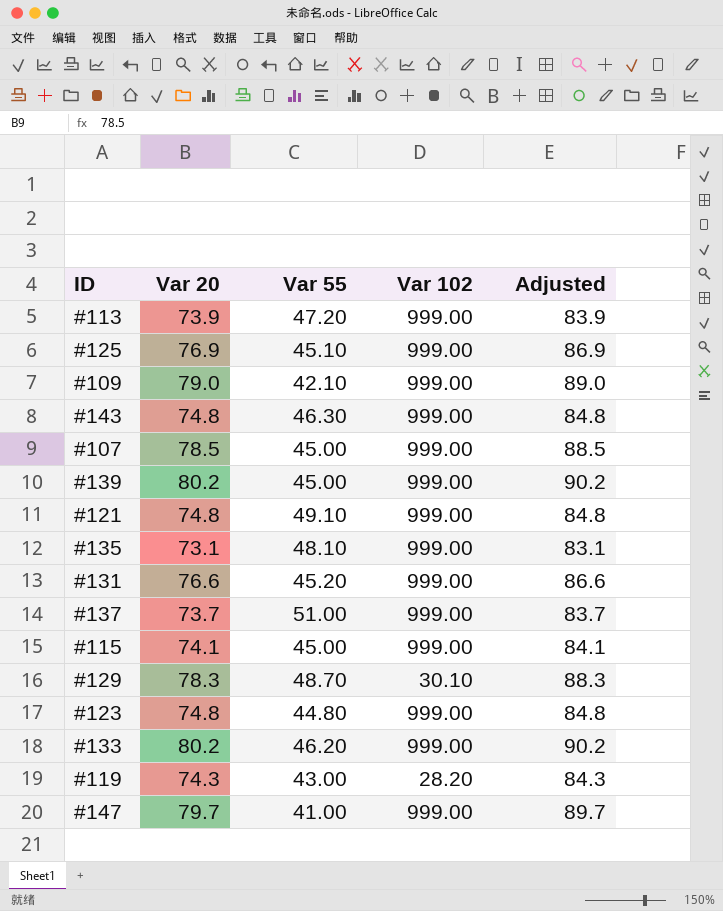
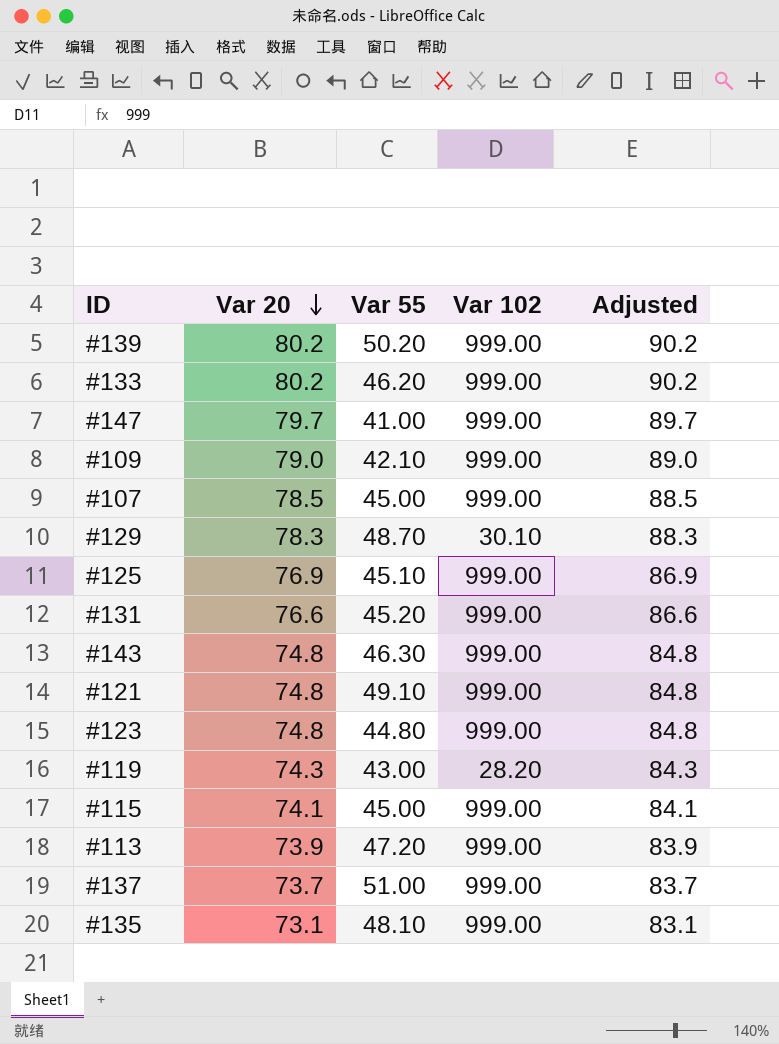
row order: none -> Var 20 descending
#139 | Var 55: 45.00 -> 50.20

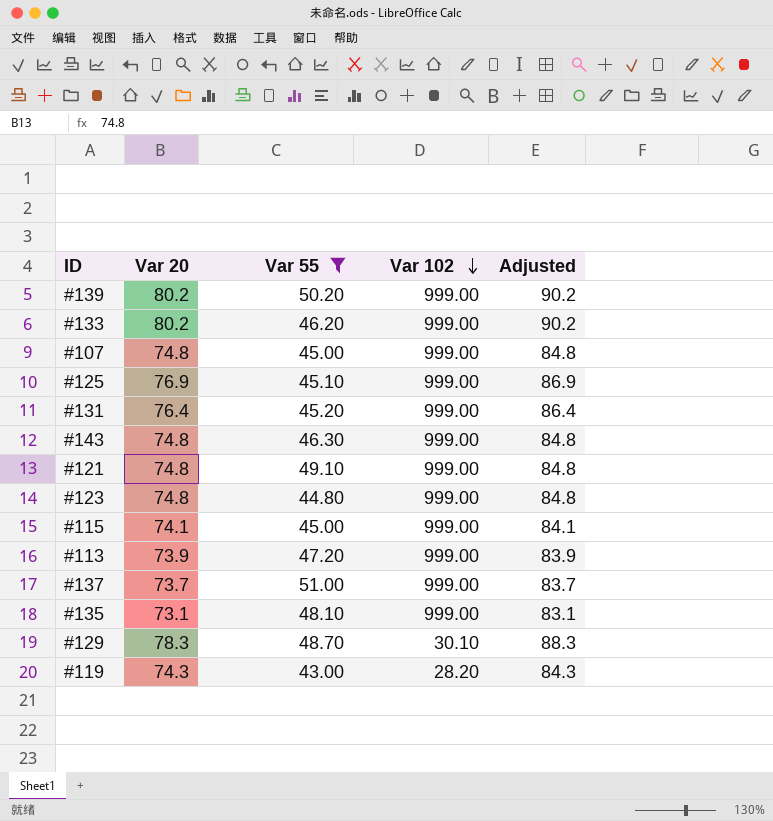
filter: none -> Var 55 >= 43.00
row order: Var 20 descending -> Var 102 descending
#107 | Var 20: 78.5 -> 74.8
#107 | Adjusted: 88.5 -> 84.8
#131 | Var 20: 76.6 -> 76.4
#131 | Adjusted: 86.6 -> 86.4

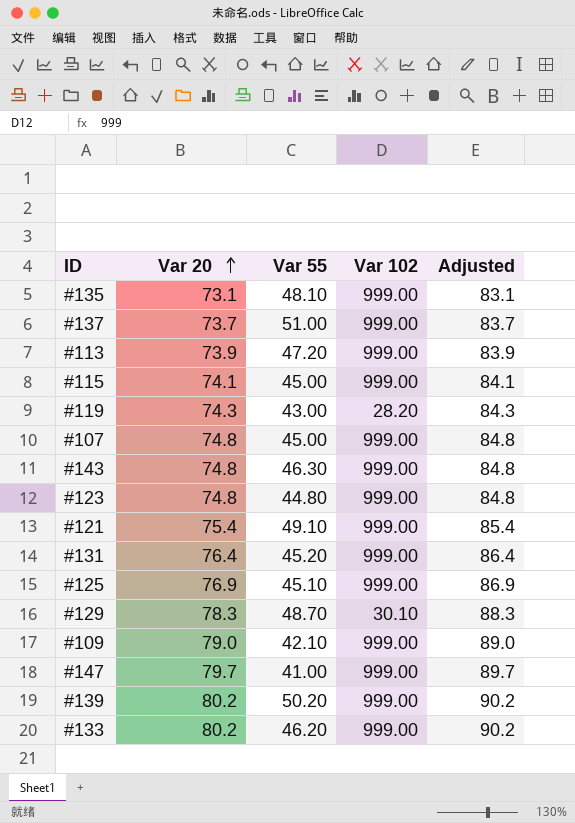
filter: Var 55 >= 43.00 -> none
row order: Var 102 descending -> Var 20 ascending
#121 | Var 20: 74.8 -> 75.4
#121 | Adjusted: 84.8 -> 85.4

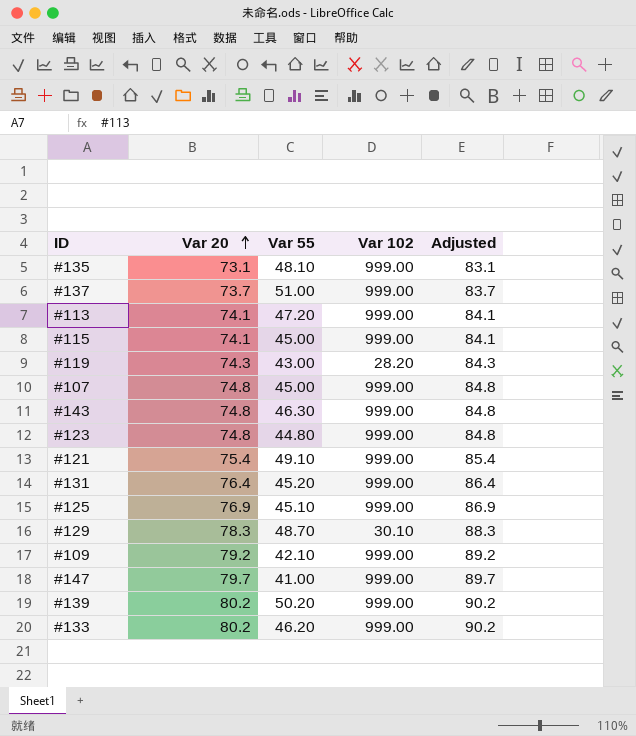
#113 | Var 20: 73.9 -> 74.1
#113 | Adjusted: 83.9 -> 84.1
#109 | Var 20: 79.0 -> 79.2
#109 | Adjusted: 89.0 -> 89.2

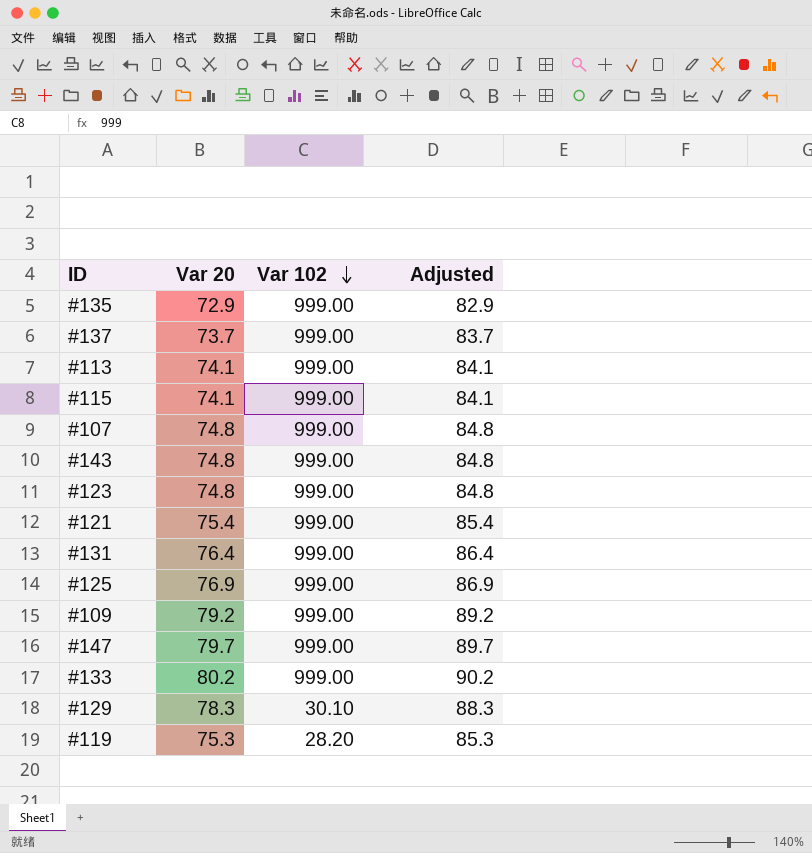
row order: Var 20 ascending -> Var 102 descending
column Var 55 | position: 3 -> none
row #139: 80.2 | 50.20 | 999.00 | 90.2 -> none
#135 | Var 20: 73.1 -> 72.9
#135 | Adjusted: 83.1 -> 82.9
#119 | Var 20: 74.3 -> 75.3
#119 | Adjusted: 84.3 -> 85.3

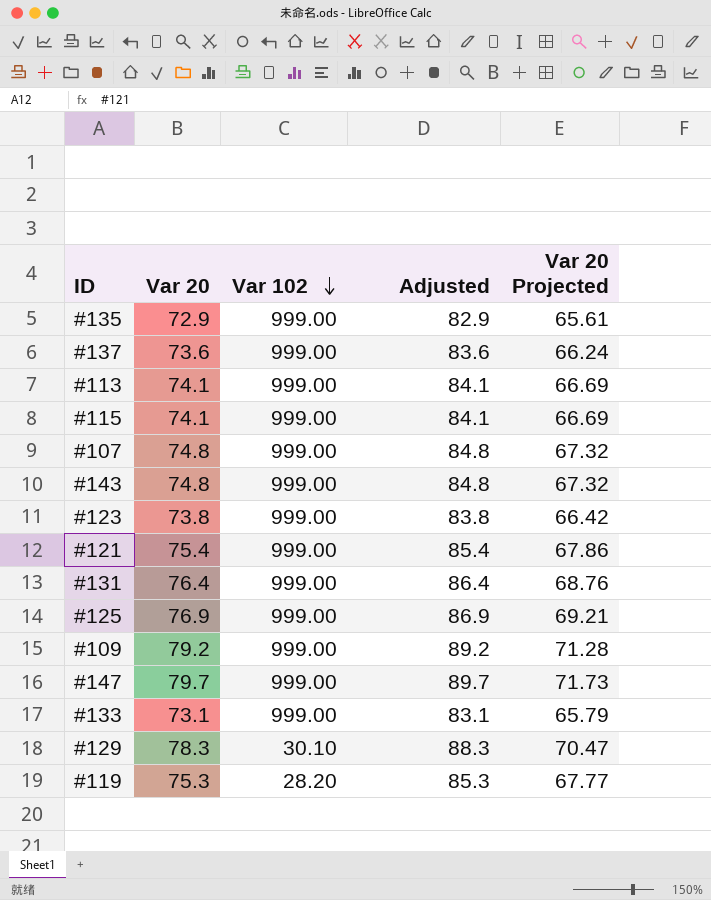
column Var 20 Projected | formula: none -> [Var 20] * 0.9
#137 | Var 20: 73.7 -> 73.6
#137 | Adjusted: 83.7 -> 83.6
#123 | Var 20: 74.8 -> 73.8
#123 | Adjusted: 84.8 -> 83.8
#133 | Var 20: 80.2 -> 73.1
#133 | Adjusted: 90.2 -> 83.1

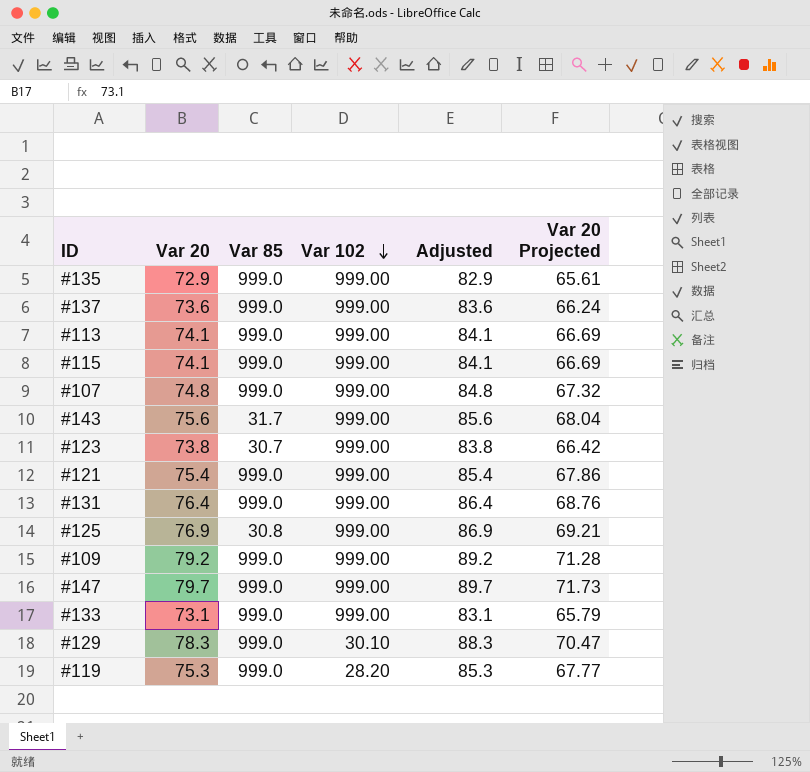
column Var 85 | position: none -> 3
#143 | Var 20: 74.8 -> 75.6
#143 | Adjusted: 84.8 -> 85.6
#143 | Var 20 Projected: 67.32 -> 68.04

